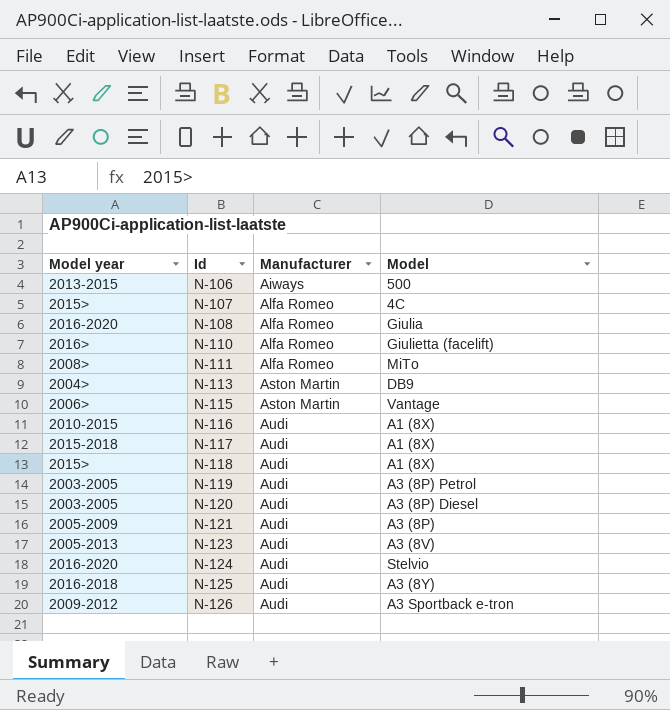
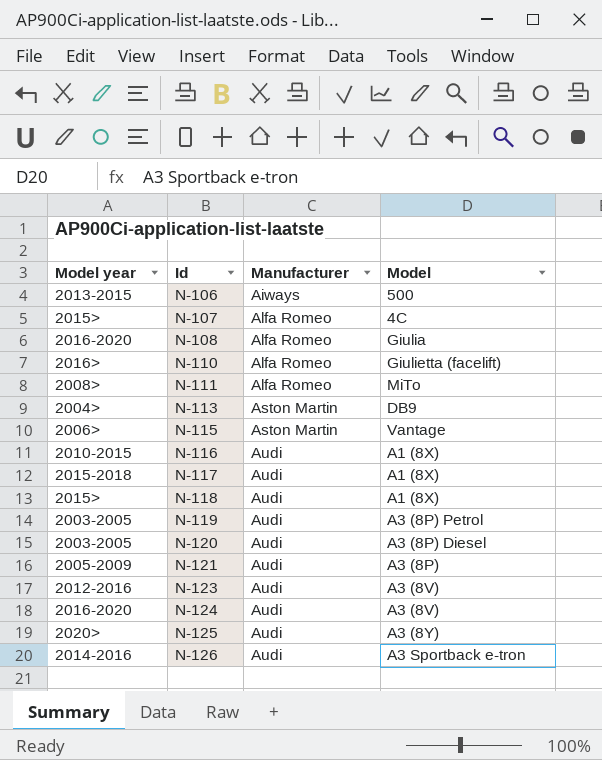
N-123 | Model year: 2005-2013 -> 2012-2016
N-124 | Model: Stelvio -> A3 (8V)
N-125 | Model year: 2016-2018 -> 2020>
N-126 | Model year: 2009-2012 -> 2014-2016

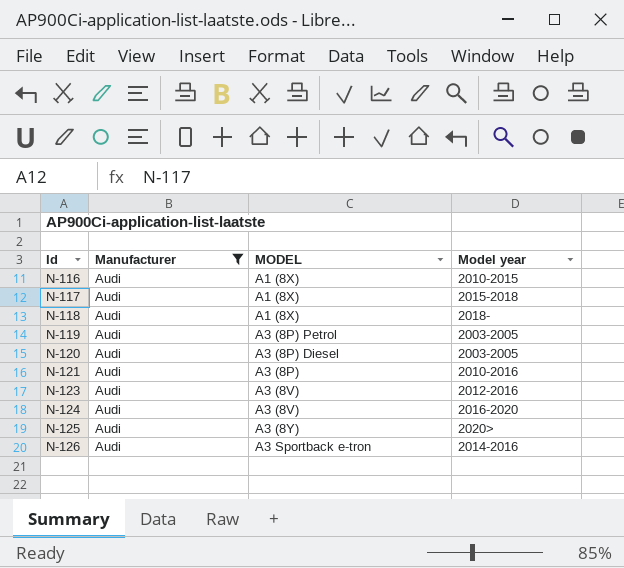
filter: none -> Manufacturer = Audi
column name: Model -> MODEL
column Model year | position: 1 -> 4
N-118 | Model year: 2015> -> 2018-
N-121 | Model year: 2005-2009 -> 2010-2016

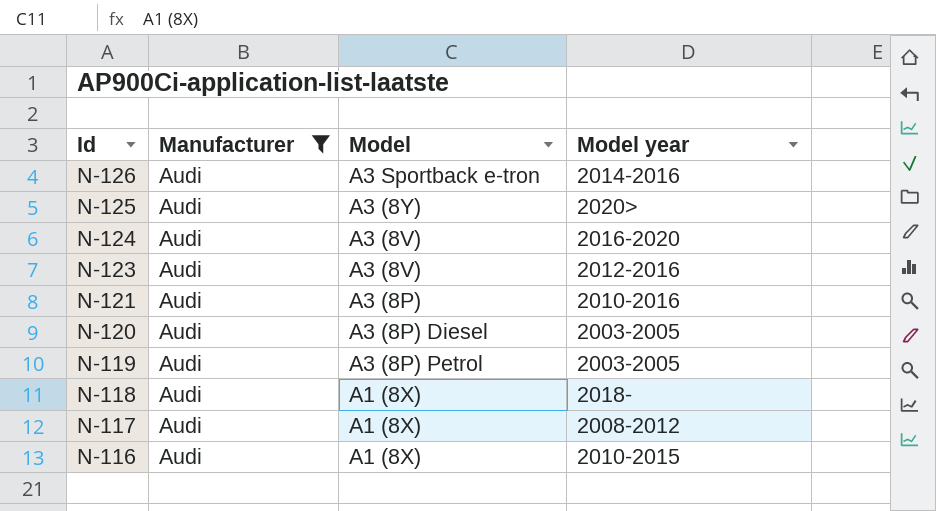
row order: Id ascending -> Id descending
column name: MODEL -> Model
N-117 | Model year: 2015-2018 -> 2008-2012

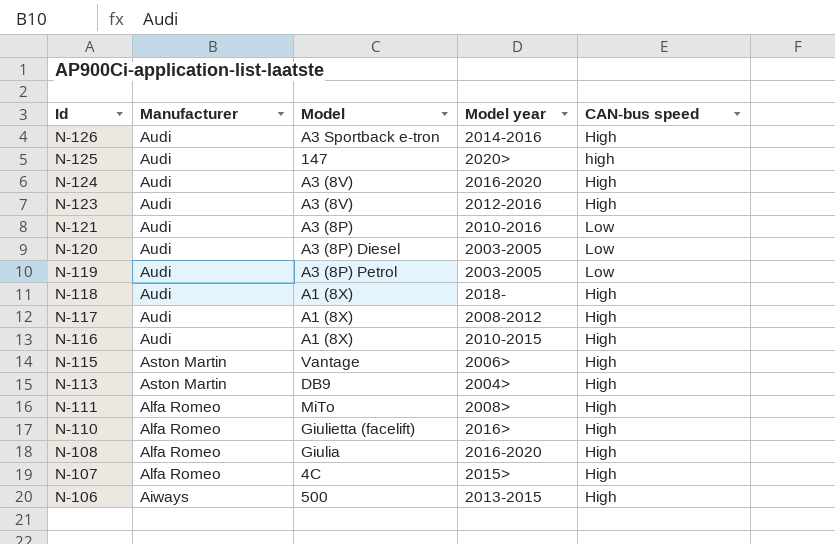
filter: Manufacturer = Audi -> none
column CAN-bus speed | position: none -> 5
N-125 | Model: A3 (8Y) -> 147

